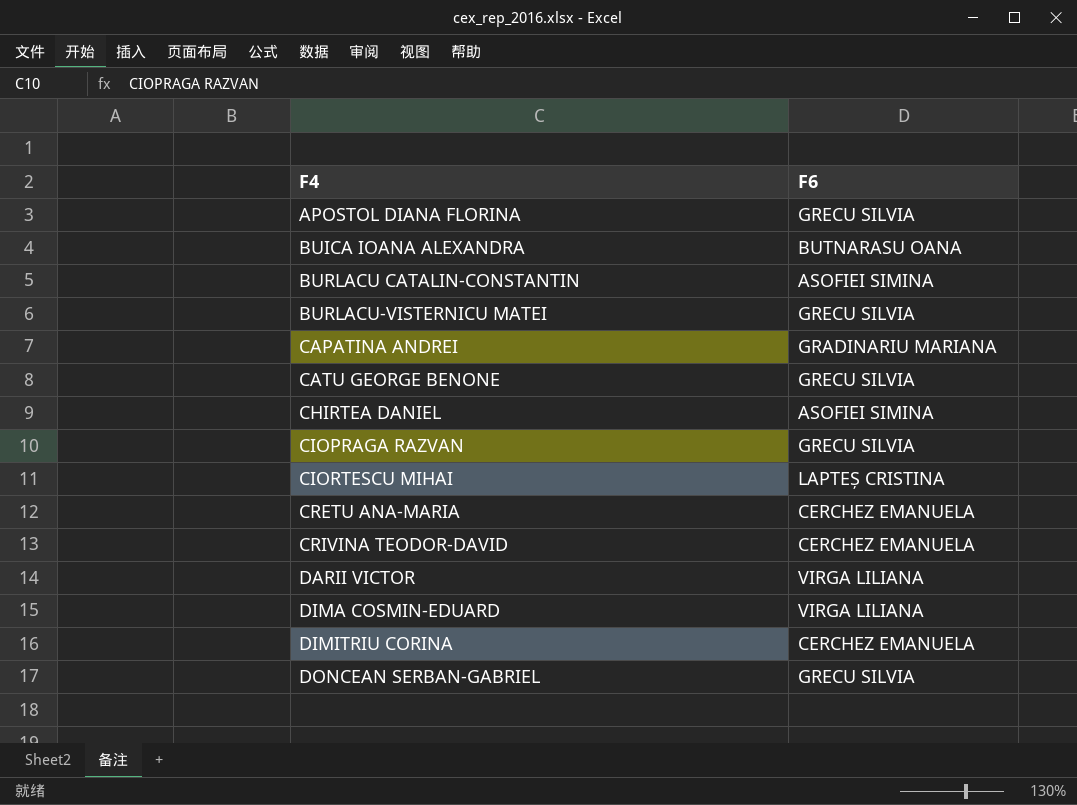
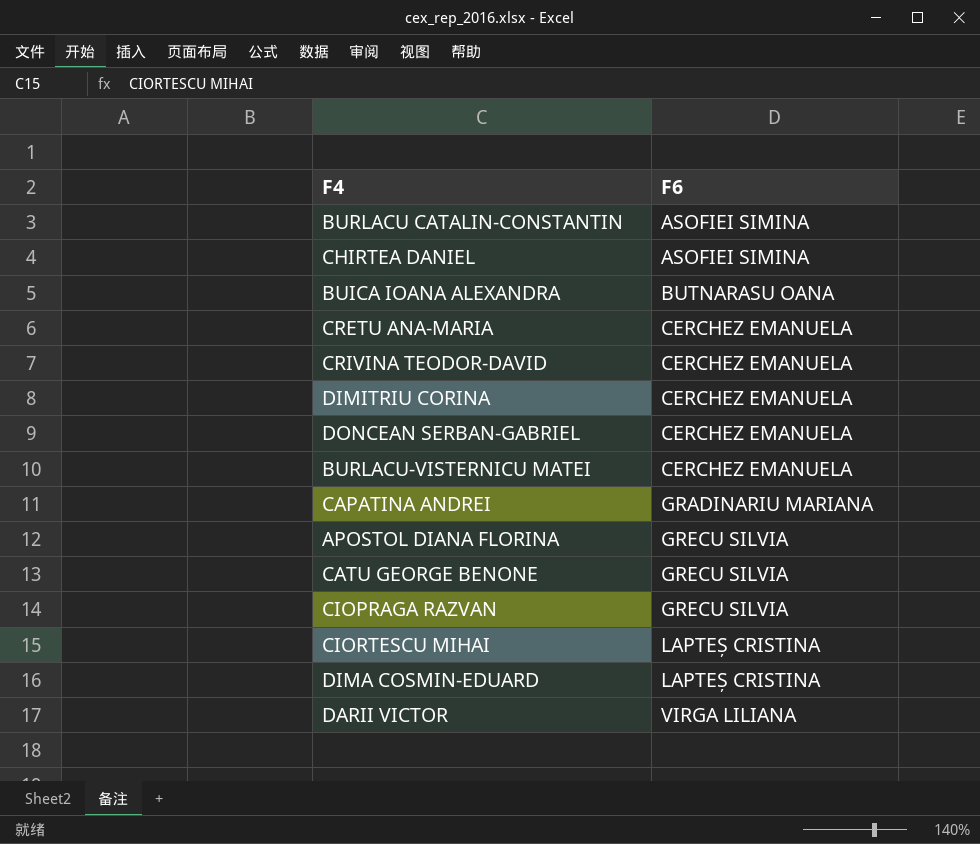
row order: F4 ascending -> F6 ascending
DONCEAN SERBAN-GABRIEL | F6: GRECU SILVIA -> CERCHEZ EMANUELA
BURLACU-VISTERNICU MATEI | F6: GRECU SILVIA -> CERCHEZ EMANUELA
DIMA COSMIN-EDUARD | F6: VIRGA LILIANA -> LAPTEȘ CRISTINA

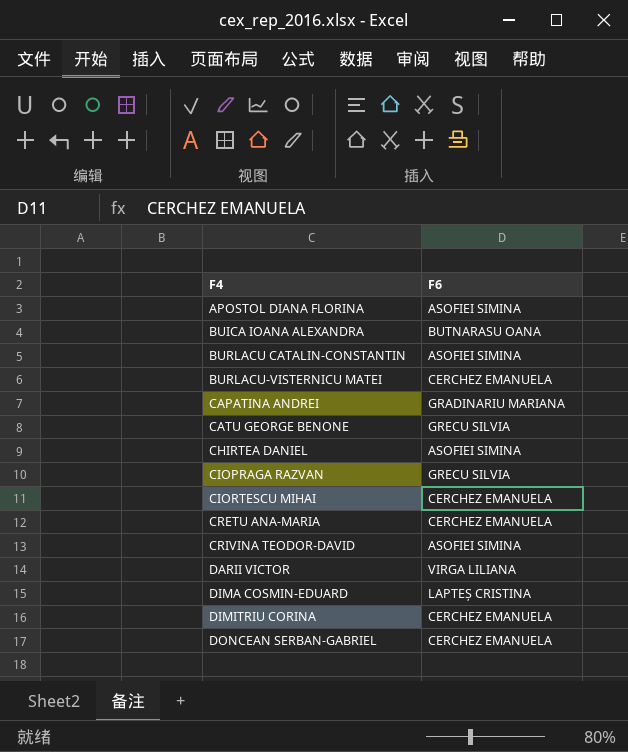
row order: F6 ascending -> F4 ascending
APOSTOL DIANA FLORINA | F6: GRECU SILVIA -> ASOFIEI SIMINA
CIORTESCU MIHAI | F6: LAPTEȘ CRISTINA -> CERCHEZ EMANUELA
CRIVINA TEODOR-DAVID | F6: CERCHEZ EMANUELA -> ASOFIEI SIMINA

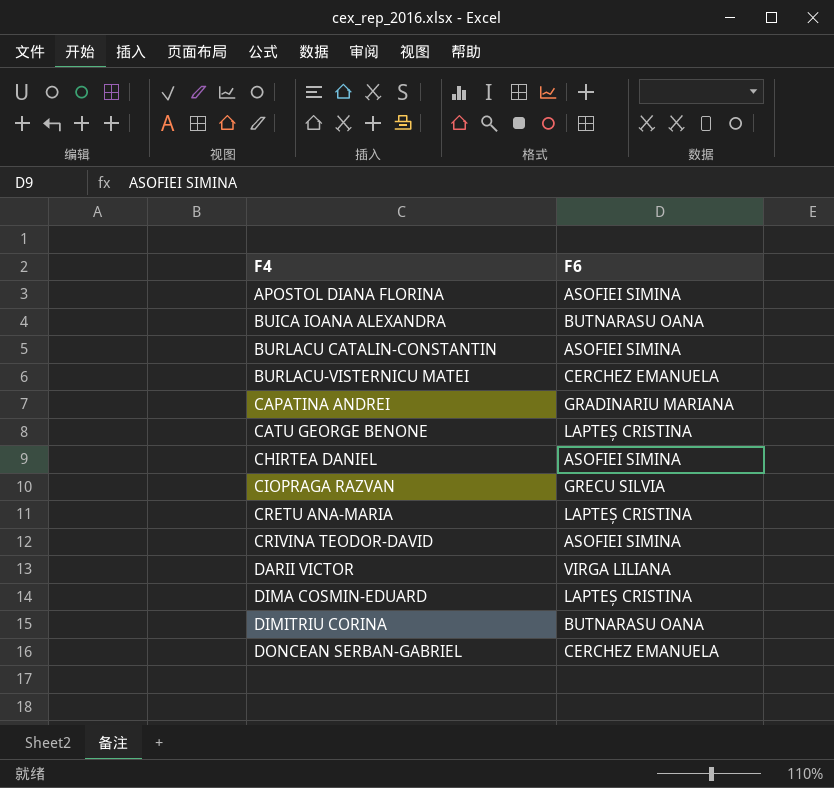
row CIORTESCU MIHAI: CERCHEZ EMANUELA -> none
CATU GEORGE BENONE | F6: GRECU SILVIA -> LAPTEȘ CRISTINA
CRETU ANA-MARIA | F6: CERCHEZ EMANUELA -> LAPTEȘ CRISTINA
DIMITRIU CORINA | F6: CERCHEZ EMANUELA -> BUTNARASU OANA

